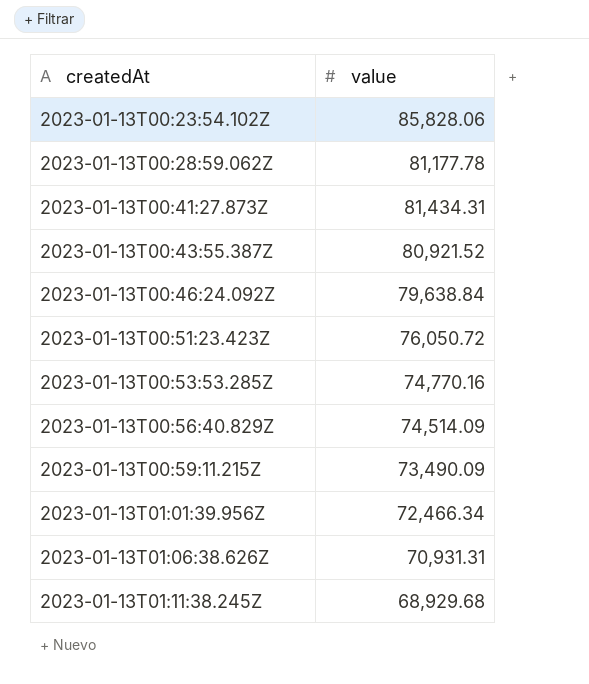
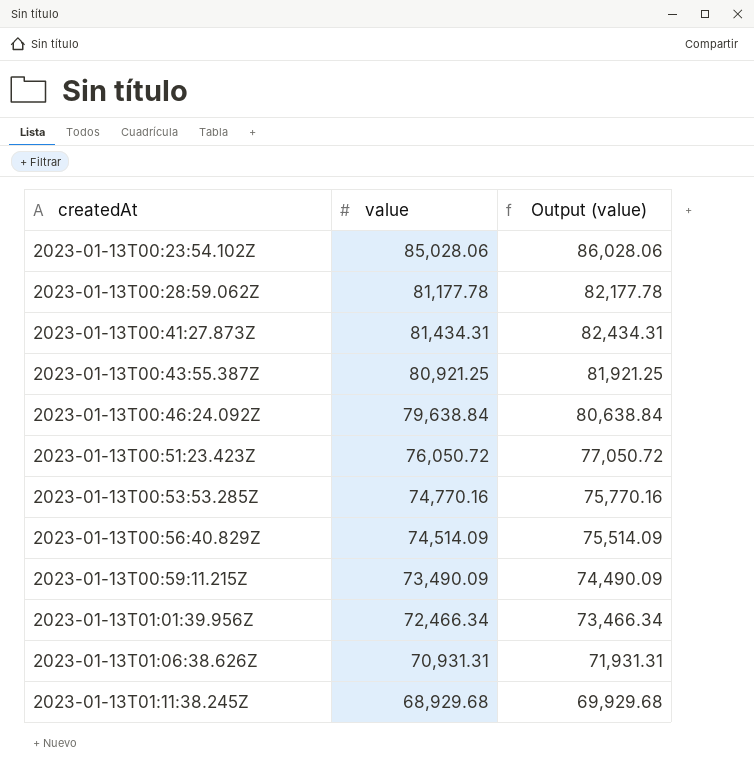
column Output (value) | formula: none -> [value] + 1000
2023-01-13T00:23:54.102Z | value: 85,828.06 -> 85,028.06
2023-01-13T00:43:55.387Z | value: 80,921.52 -> 80,921.25

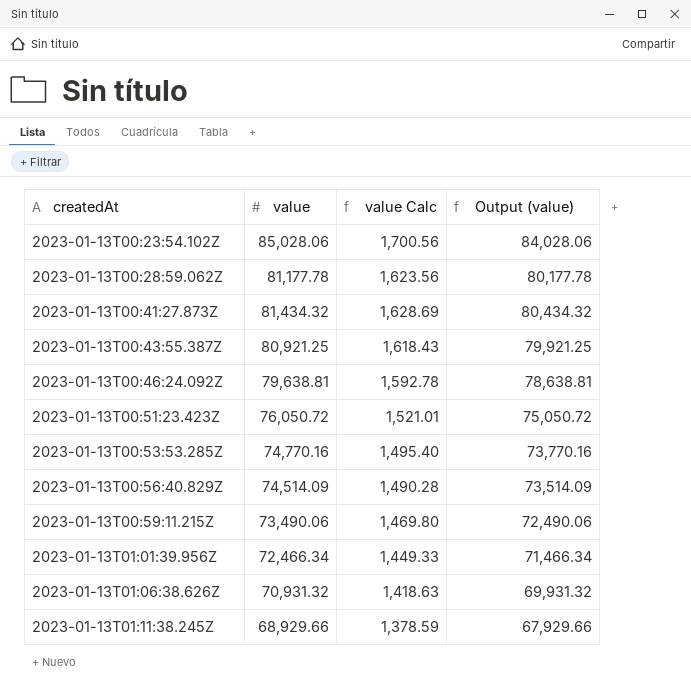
column value Calc | formula: none -> [value] * 0.02
column Output (value) | formula: [value] + 1000 -> [value] - 1000
2023-01-13T00:41:27.873Z | value: 81,434.31 -> 81,434.32
2023-01-13T00:46:24.092Z | value: 79,638.84 -> 79,638.81
2023-01-13T00:59:11.215Z | value: 73,490.09 -> 73,490.06
2023-01-13T01:06:38.626Z | value: 70,931.31 -> 70,931.32
2023-01-13T01:11:38.245Z | value: 68,929.68 -> 68,929.66

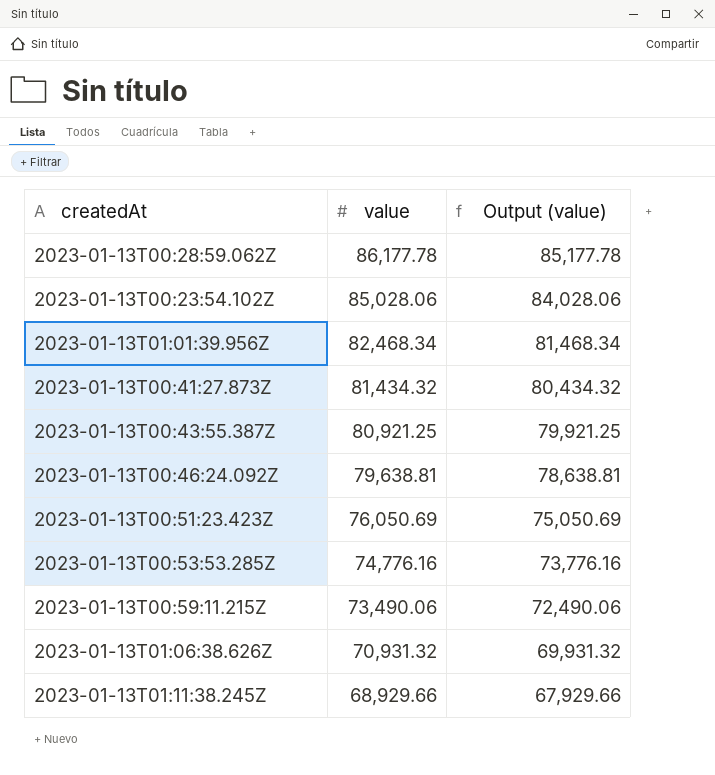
row order: createdAt ascending -> value descending
column value Calc | formula: [value] * 0.02 -> none
row 2023-01-13T00:56:40.829Z: 74,514.09 | 1,490.28 | 73,514.09 -> none
2023-01-13T00:28:59.062Z | value: 81,177.78 -> 86,177.78
2023-01-13T00:28:59.062Z | Output (value): 80,177.78 -> 85,177.78
2023-01-13T01:01:39.956Z | value: 72,466.34 -> 82,468.34
2023-01-13T01:01:39.956Z | Output (value): 71,466.34 -> 81,468.34
2023-01-13T00:51:23.423Z | value: 76,050.72 -> 76,050.69
2023-01-13T00:51:23.423Z | Output (value): 75,050.72 -> 75,050.69
2023-01-13T00:53:53.285Z | value: 74,770.16 -> 74,776.16
2023-01-13T00:53:53.285Z | Output (value): 73,770.16 -> 73,776.16

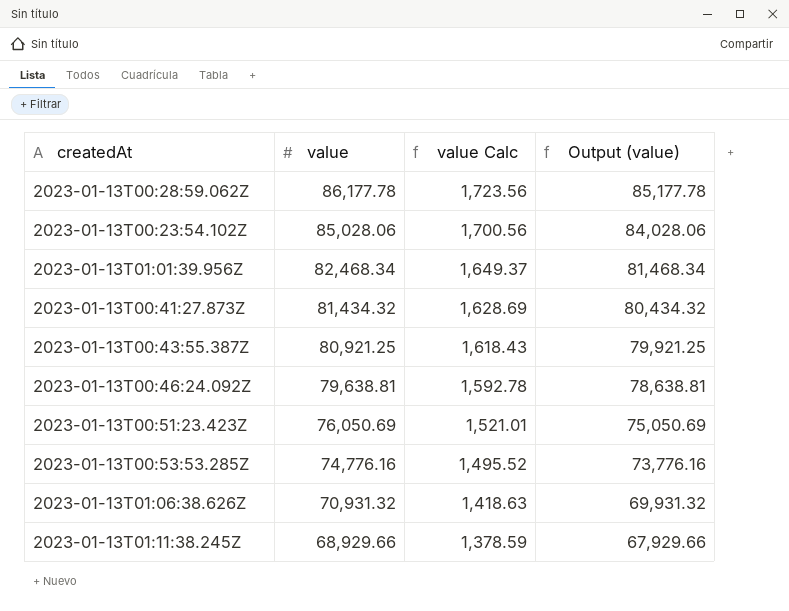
column value Calc | formula: none -> [value] * 0.02
row 2023-01-13T00:59:11.215Z: 73,490.06 | 72,490.06 -> none

